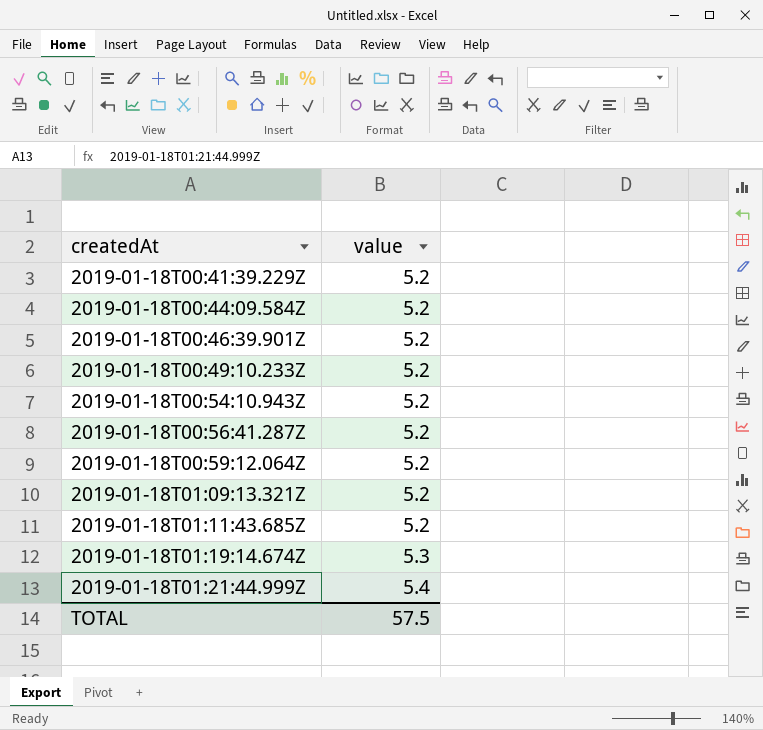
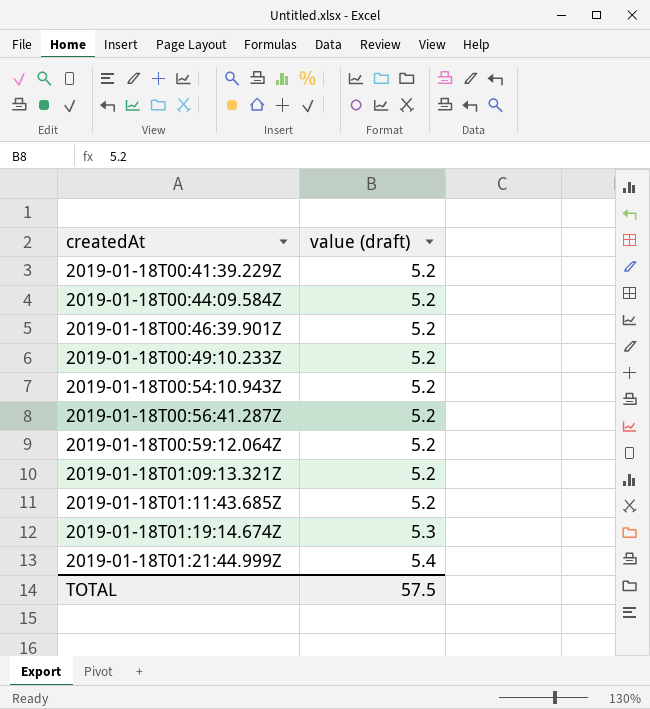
column name: value -> value (draft)

